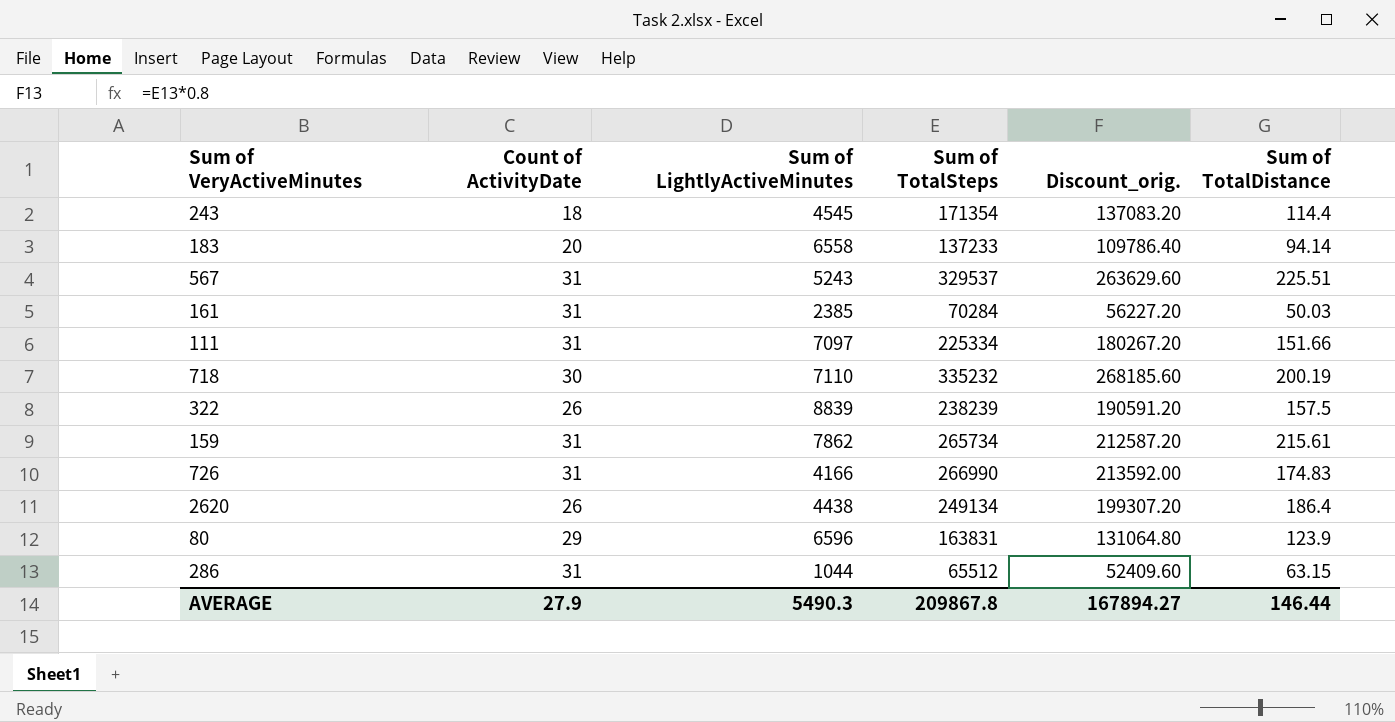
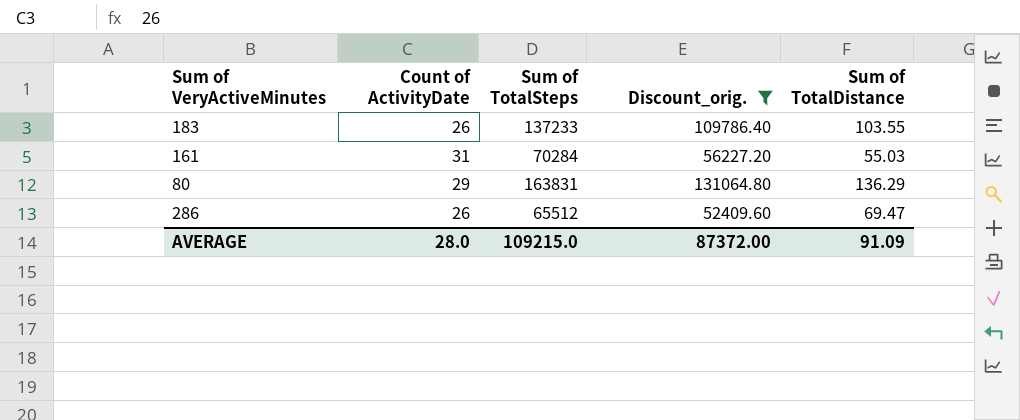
filter: none -> Discount_orig. <= 131064.80
column Sum of LightlyActiveMinutes | position: 3 -> none
183 | Count of ActivityDate: 20 -> 26
183 | Sum of TotalDistance: 94.14 -> 103.55
161 | Sum of TotalDistance: 50.03 -> 55.03
80 | Sum of TotalDistance: 123.9 -> 136.29
286 | Count of ActivityDate: 31 -> 26
286 | Sum of TotalDistance: 63.15 -> 69.47
AVERAGE | Count of ActivityDate: 27.9 -> 28.0
AVERAGE | Sum of TotalSteps: 209867.8 -> 109215.0
AVERAGE | Discount_orig.: 167894.27 -> 87372.00
AVERAGE | Sum of TotalDistance: 146.44 -> 91.09

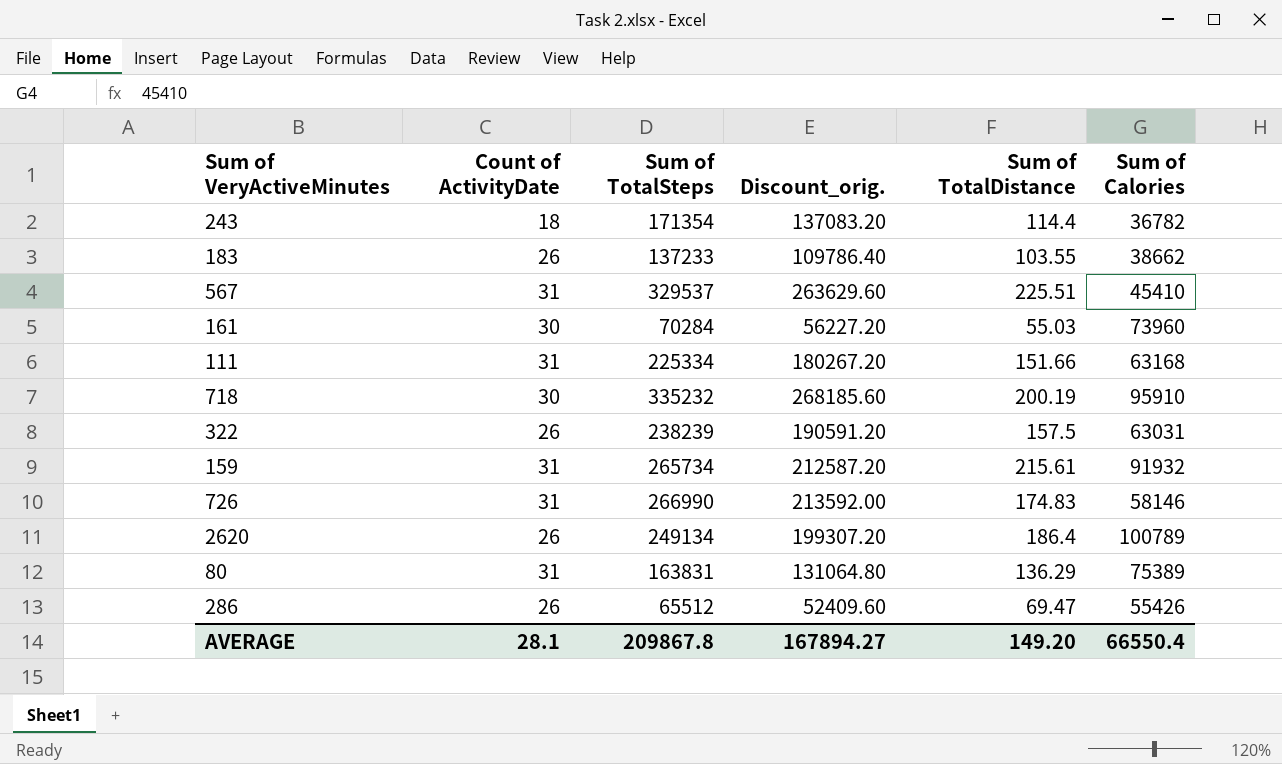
filter: Discount_orig. <= 131064.80 -> none
column Sum of Calories | position: none -> 6
161 | Count of ActivityDate: 31 -> 30
80 | Count of ActivityDate: 29 -> 31
AVERAGE | Count of ActivityDate: 28.0 -> 28.1
AVERAGE | Sum of TotalSteps: 109215.0 -> 209867.8
AVERAGE | Discount_orig.: 87372.00 -> 167894.27
AVERAGE | Sum of TotalDistance: 91.09 -> 149.20

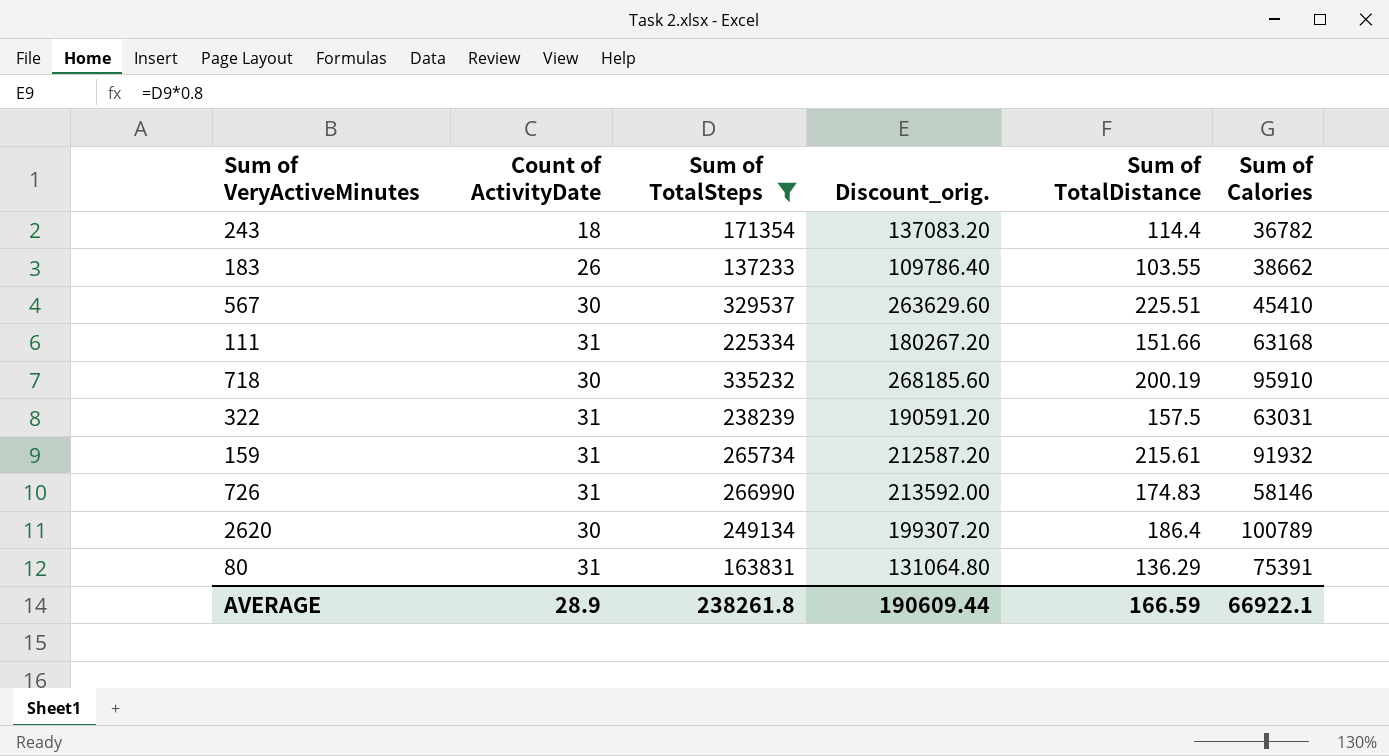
filter: none -> Sum of TotalSteps >= 137233
567 | Count of ActivityDate: 31 -> 30
322 | Count of ActivityDate: 26 -> 31
2620 | Count of ActivityDate: 26 -> 30
80 | Sum of Calories: 75389 -> 75391
AVERAGE | Count of ActivityDate: 28.1 -> 28.9
AVERAGE | Sum of TotalSteps: 209867.8 -> 238261.8
AVERAGE | Discount_orig.: 167894.27 -> 190609.44
AVERAGE | Sum of TotalDistance: 149.20 -> 166.59
AVERAGE | Sum of Calories: 66550.4 -> 66922.1

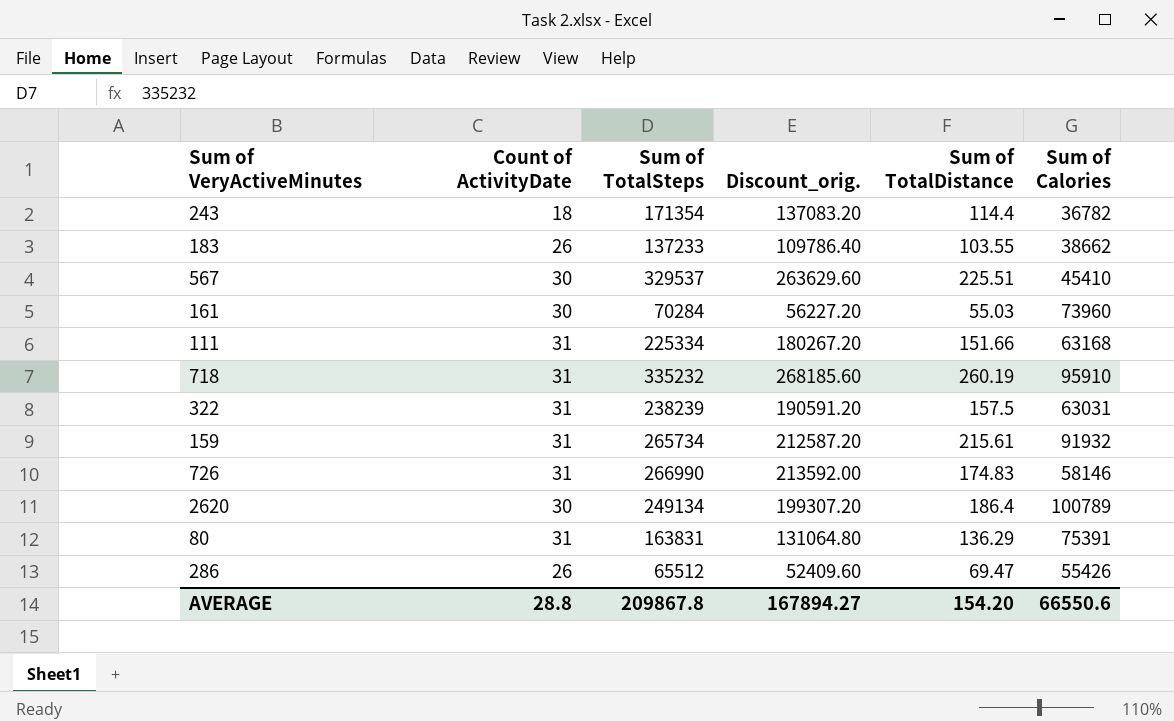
filter: Sum of TotalSteps >= 137233 -> none
718 | Count of ActivityDate: 30 -> 31
718 | Sum of TotalDistance: 200.19 -> 260.19
AVERAGE | Count of ActivityDate: 28.9 -> 28.8
AVERAGE | Sum of TotalSteps: 238261.8 -> 209867.8
AVERAGE | Discount_orig.: 190609.44 -> 167894.27
AVERAGE | Sum of TotalDistance: 166.59 -> 154.20
AVERAGE | Sum of Calories: 66922.1 -> 66550.6

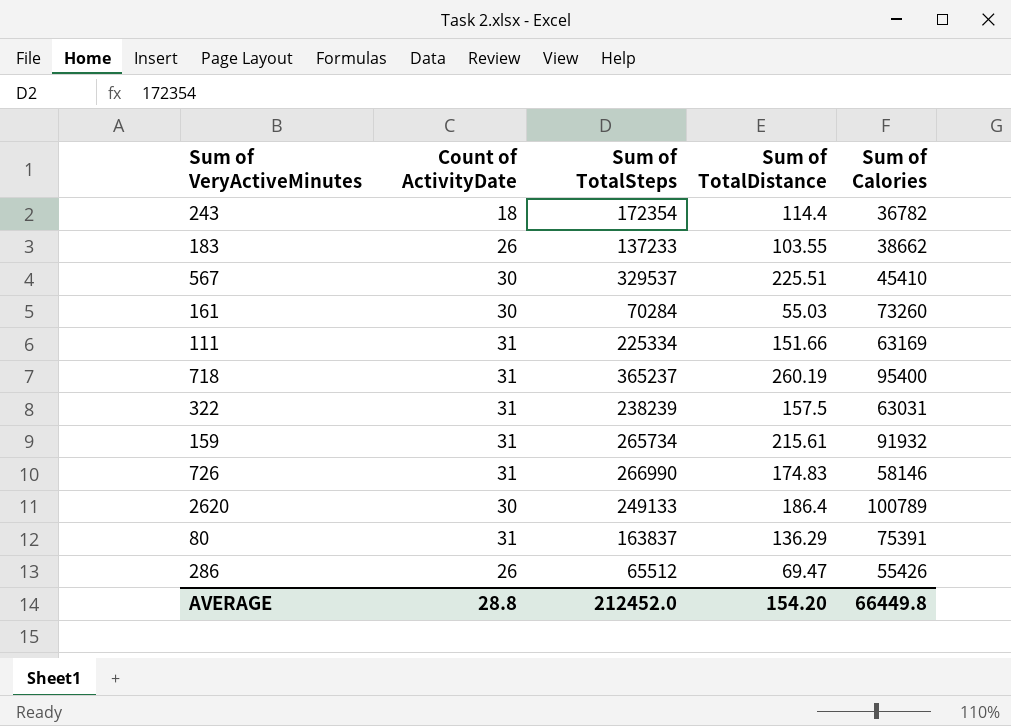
column Discount_orig. | formula: [Sum of TotalSteps] * 0.8 -> none
243 | Sum of TotalSteps: 171354 -> 172354
161 | Sum of Calories: 73960 -> 73260
111 | Sum of Calories: 63168 -> 63169
718 | Sum of TotalSteps: 335232 -> 365237
718 | Sum of Calories: 95910 -> 95400
2620 | Sum of TotalSteps: 249134 -> 249133
80 | Sum of TotalSteps: 163831 -> 163837
AVERAGE | Sum of TotalSteps: 209867.8 -> 212452.0
AVERAGE | Sum of Calories: 66550.6 -> 66449.8

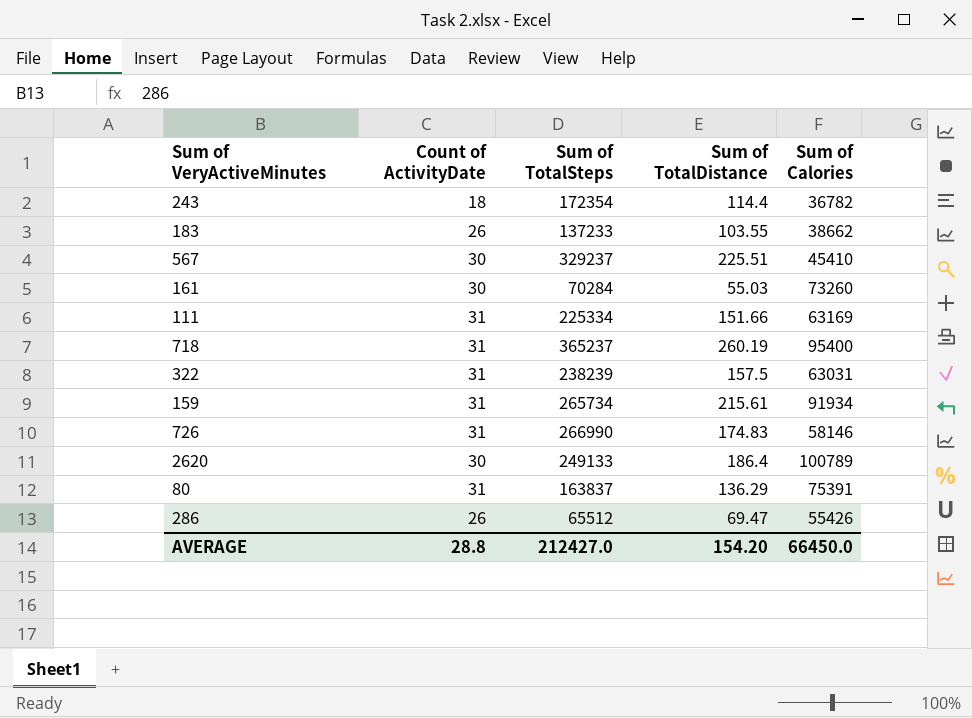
567 | Sum of TotalSteps: 329537 -> 329237
159 | Sum of Calories: 91932 -> 91934
AVERAGE | Sum of TotalSteps: 212452.0 -> 212427.0
AVERAGE | Sum of Calories: 66449.8 -> 66450.0

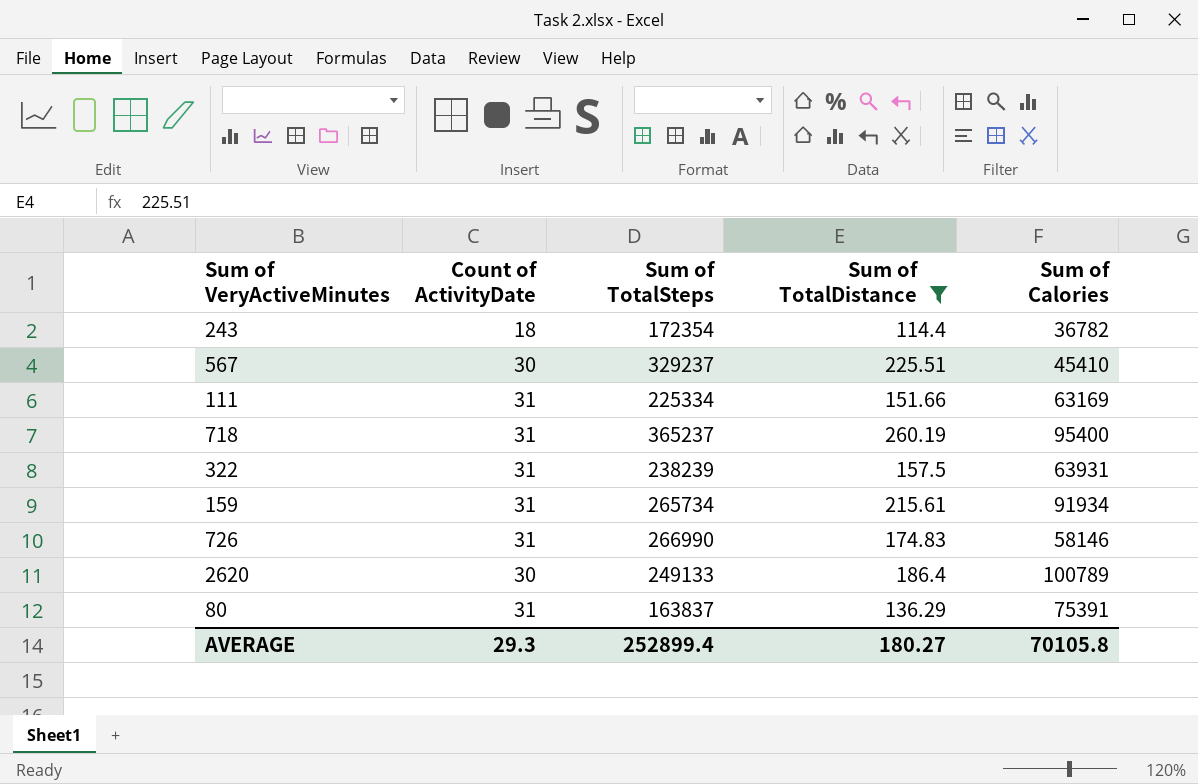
filter: none -> Sum of TotalDistance >= 114.4
322 | Sum of Calories: 63031 -> 63931
AVERAGE | Count of ActivityDate: 28.8 -> 29.3
AVERAGE | Sum of TotalSteps: 212427.0 -> 252899.4
AVERAGE | Sum of TotalDistance: 154.20 -> 180.27
AVERAGE | Sum of Calories: 66450.0 -> 70105.8

